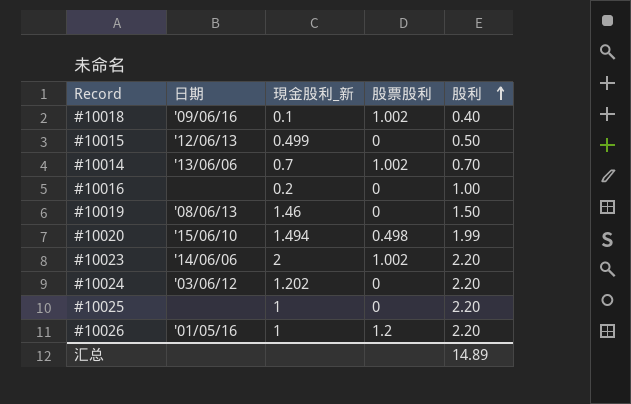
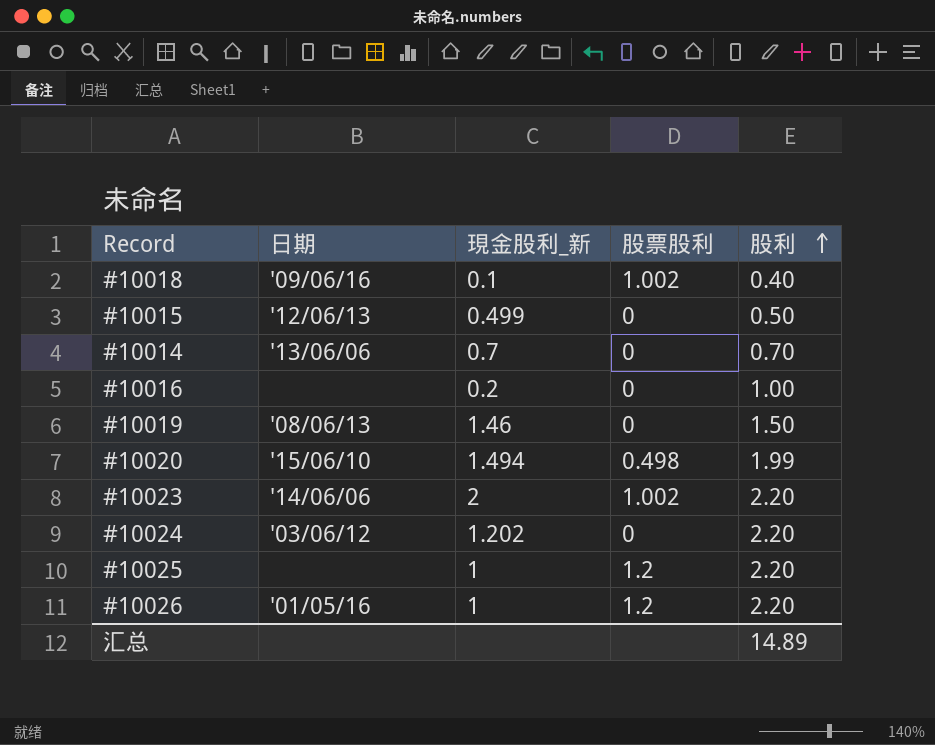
#10014 | 股票股利: 1.002 -> 0
#10025 | 股票股利: 0 -> 1.2

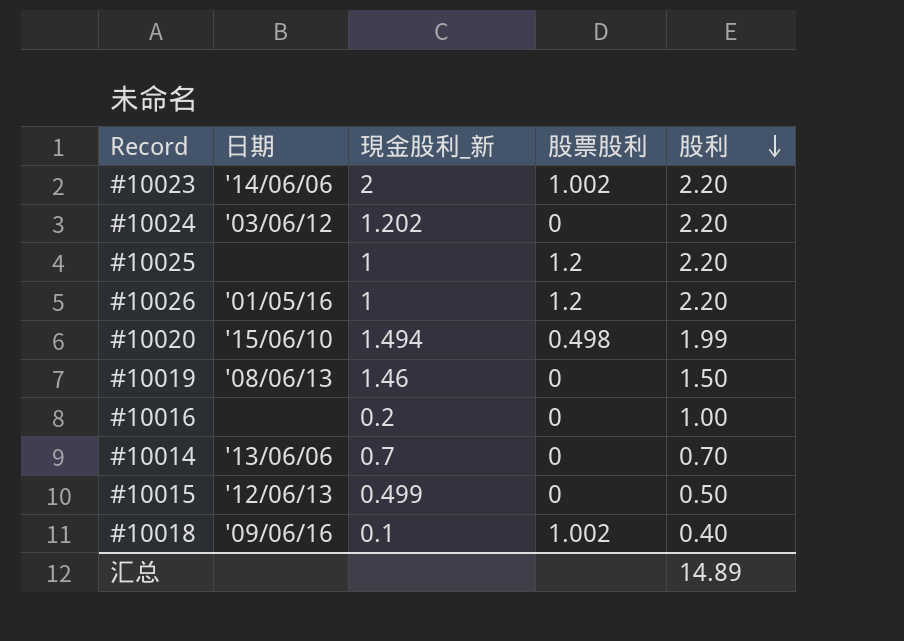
row order: 股利 ascending -> 股利 descending

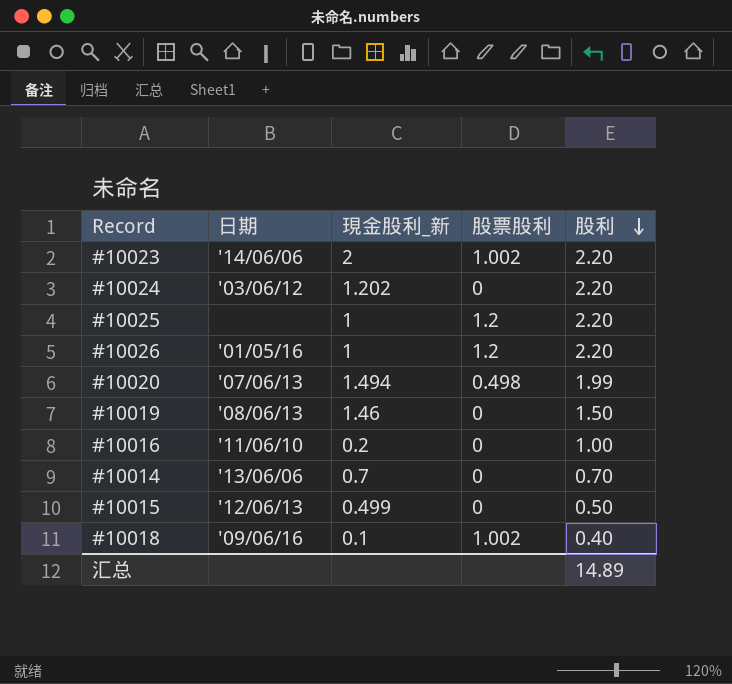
#10020 | 日期: '15/06/10 -> '07/06/13
#10016 | 日期: none -> '11/06/10

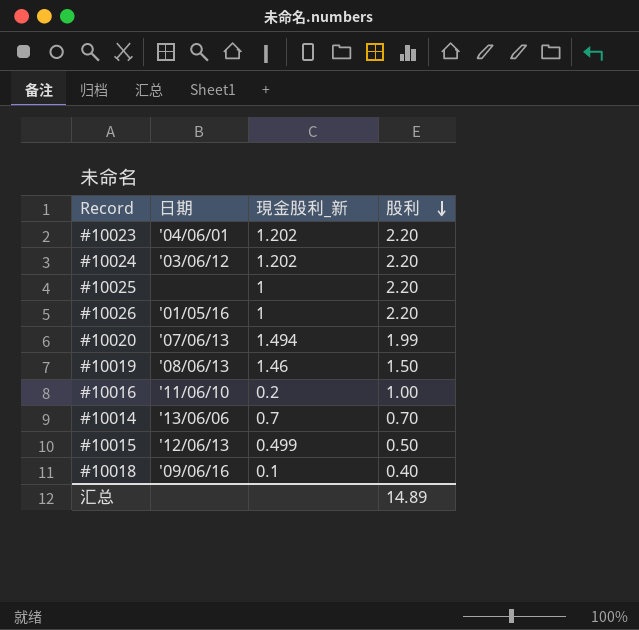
column 股票股利 | position: 4 -> none
#10023 | 日期: '14/06/06 -> '04/06/01
#10023 | 現金股利_新: 2 -> 1.202

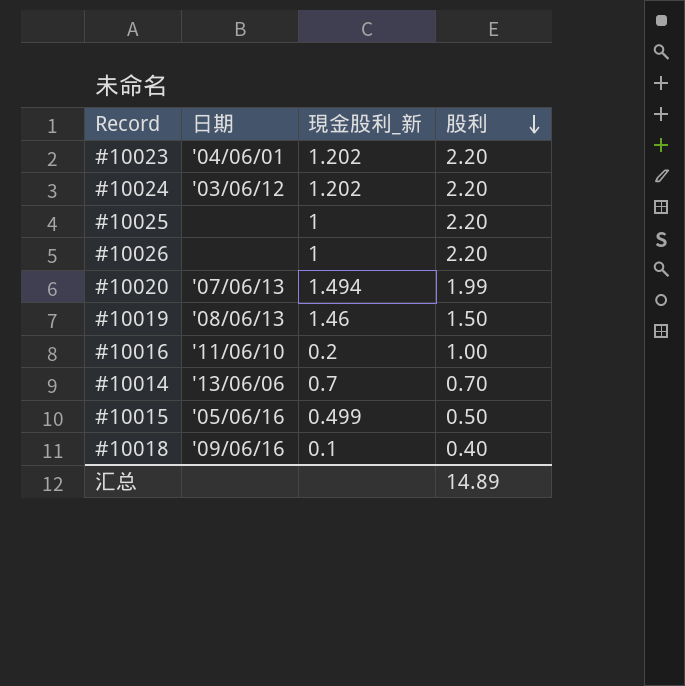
#10026 | 日期: '01/05/16 -> none
#10015 | 日期: '12/06/13 -> '05/06/16

